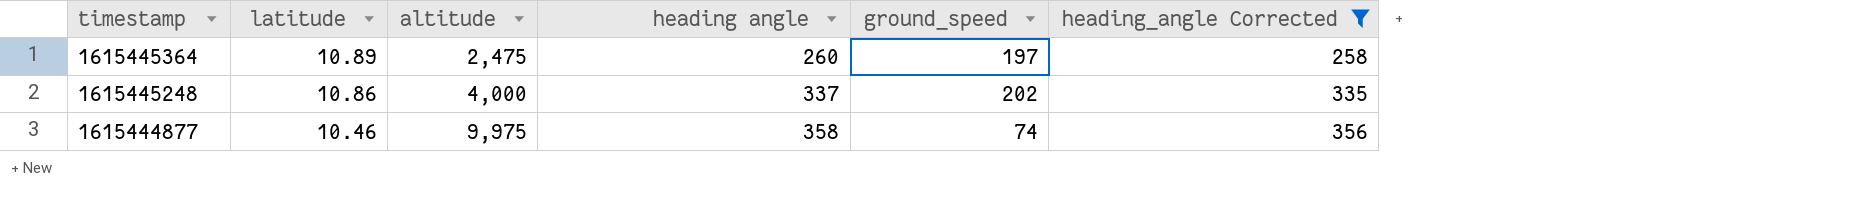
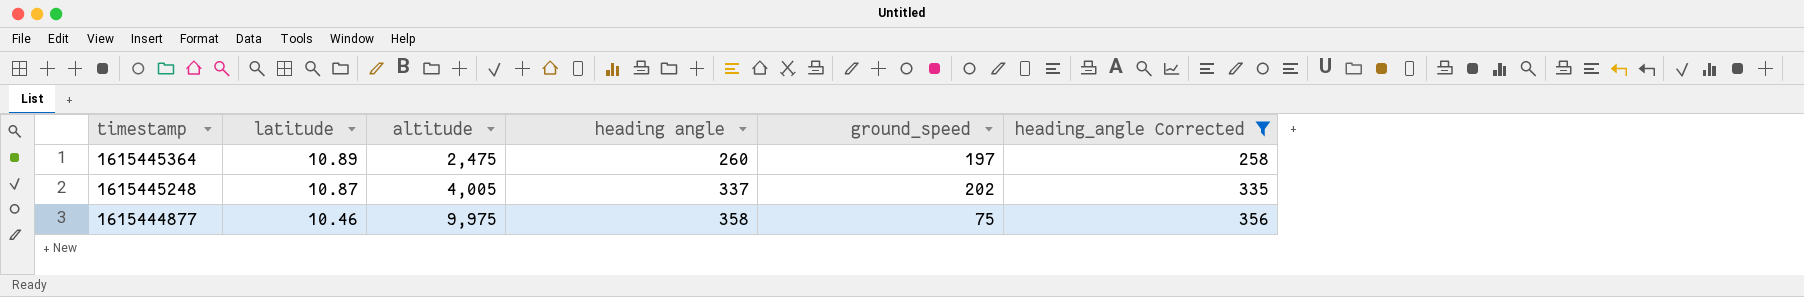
1615445248 | latitude: 10.86 -> 10.87
1615445248 | altitude: 4,000 -> 4,005
1615444877 | ground_speed: 74 -> 75

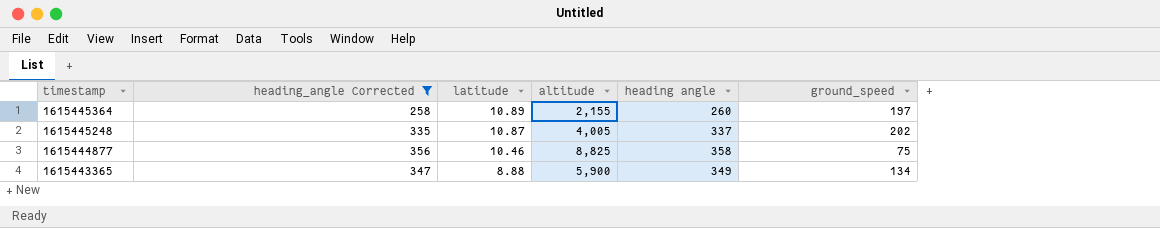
column heading_angle Corrected | position: 6 -> 2
1615445364 | altitude: 2,475 -> 2,155
1615444877 | altitude: 9,975 -> 8,825
row 1615443365: none -> 347 | 8.88 | 5,900 | 349 | 134

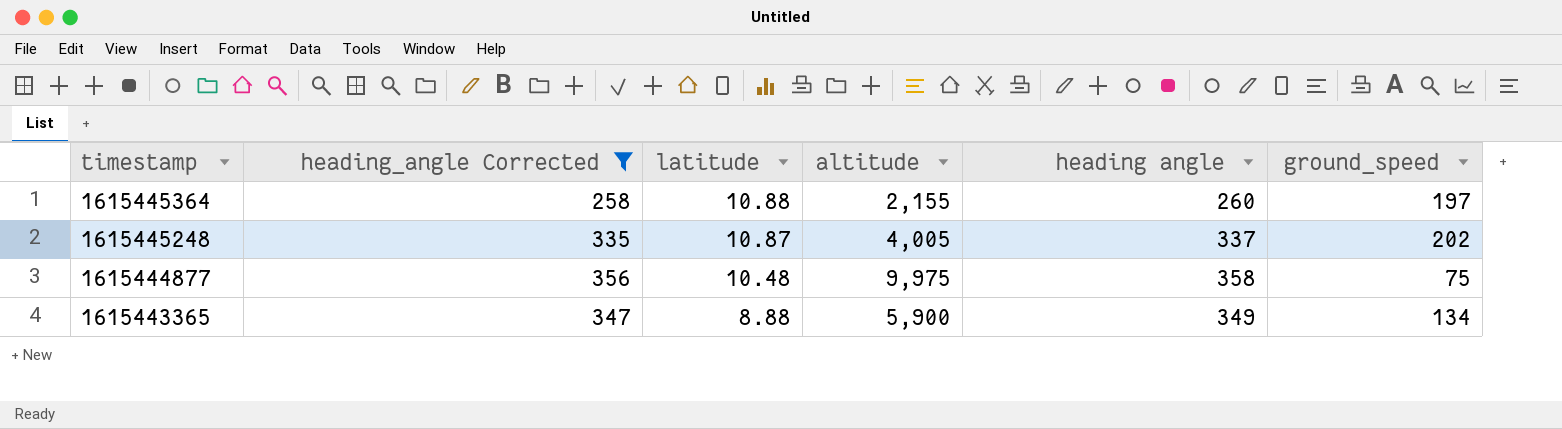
1615445364 | latitude: 10.89 -> 10.88
1615444877 | latitude: 10.46 -> 10.48
1615444877 | altitude: 8,825 -> 9,975

